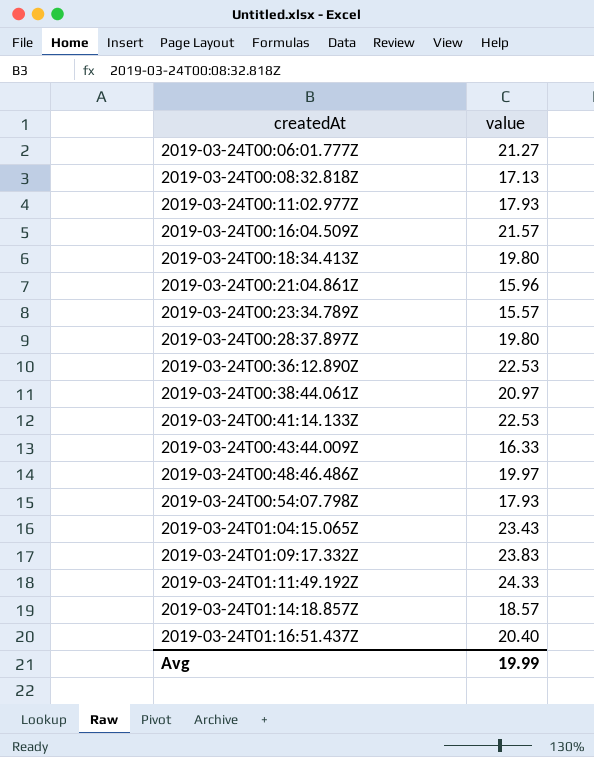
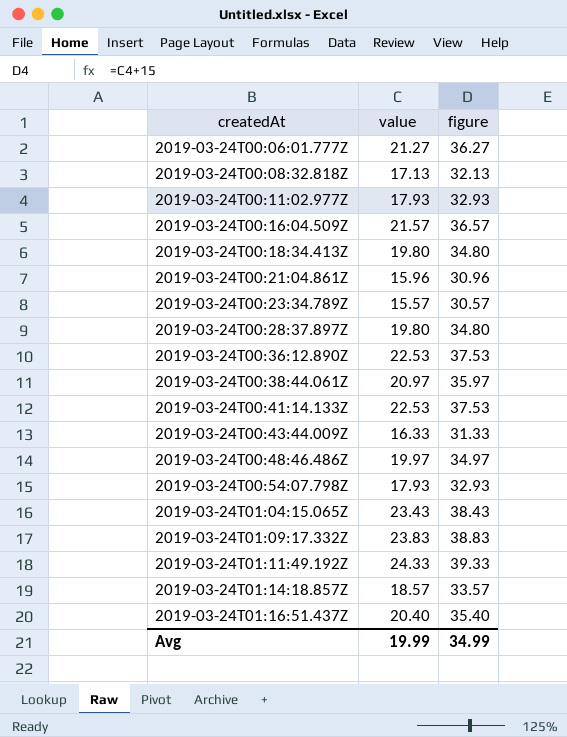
column figure | formula: none -> [value] + 15

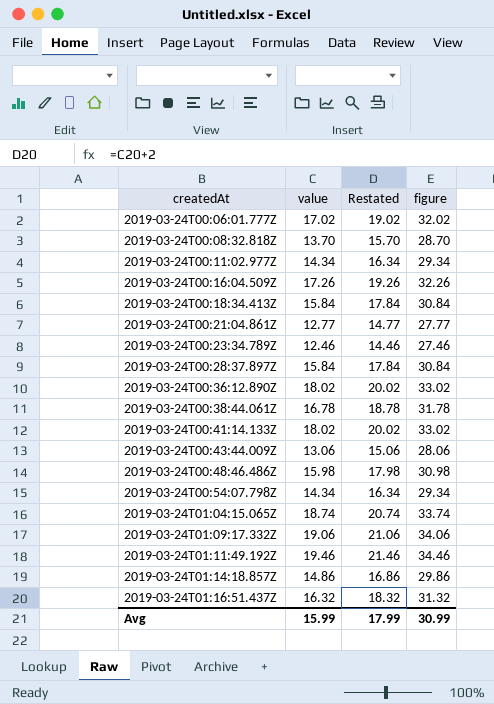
column Restated | formula: none -> [value] + 2
2019-03-24T00:06:01.777Z | value: 21.27 -> 17.02
2019-03-24T00:06:01.777Z | figure: 36.27 -> 32.02
2019-03-24T00:08:32.818Z | value: 17.13 -> 13.70
2019-03-24T00:08:32.818Z | figure: 32.13 -> 28.70
2019-03-24T00:11:02.977Z | value: 17.93 -> 14.34
2019-03-24T00:11:02.977Z | figure: 32.93 -> 29.34
2019-03-24T00:16:04.509Z | value: 21.57 -> 17.26
2019-03-24T00:16:04.509Z | figure: 36.57 -> 32.26
2019-03-24T00:18:34.413Z | value: 19.80 -> 15.84
2019-03-24T00:18:34.413Z | figure: 34.80 -> 30.84
2019-03-24T00:21:04.861Z | value: 15.96 -> 12.77
2019-03-24T00:21:04.861Z | figure: 30.96 -> 27.77
2019-03-24T00:23:34.789Z | value: 15.57 -> 12.46
2019-03-24T00:23:34.789Z | figure: 30.57 -> 27.46
2019-03-24T00:28:37.897Z | value: 19.80 -> 15.84
2019-03-24T00:28:37.897Z | figure: 34.80 -> 30.84
2019-03-24T00:36:12.890Z | value: 22.53 -> 18.02
2019-03-24T00:36:12.890Z | figure: 37.53 -> 33.02
2019-03-24T00:38:44.061Z | value: 20.97 -> 16.78
2019-03-24T00:38:44.061Z | figure: 35.97 -> 31.78
2019-03-24T00:41:14.133Z | value: 22.53 -> 18.02
2019-03-24T00:41:14.133Z | figure: 37.53 -> 33.02
2019-03-24T00:43:44.009Z | value: 16.33 -> 13.06
2019-03-24T00:43:44.009Z | figure: 31.33 -> 28.06
2019-03-24T00:48:46.486Z | value: 19.97 -> 15.98
2019-03-24T00:48:46.486Z | figure: 34.97 -> 30.98
2019-03-24T00:54:07.798Z | value: 17.93 -> 14.34
2019-03-24T00:54:07.798Z | figure: 32.93 -> 29.34
2019-03-24T01:04:15.065Z | value: 23.43 -> 18.74
2019-03-24T01:04:15.065Z | figure: 38.43 -> 33.74
2019-03-24T01:09:17.332Z | value: 23.83 -> 19.06
2019-03-24T01:09:17.332Z | figure: 38.83 -> 34.06
2019-03-24T01:11:49.192Z | value: 24.33 -> 19.46
2019-03-24T01:11:49.192Z | figure: 39.33 -> 34.46
2019-03-24T01:14:18.857Z | value: 18.57 -> 14.86
2019-03-24T01:14:18.857Z | figure: 33.57 -> 29.86
2019-03-24T01:16:51.437Z | value: 20.40 -> 16.32
2019-03-24T01:16:51.437Z | figure: 35.40 -> 31.32
Avg | value: 19.99 -> 15.99
Avg | figure: 34.99 -> 30.99

